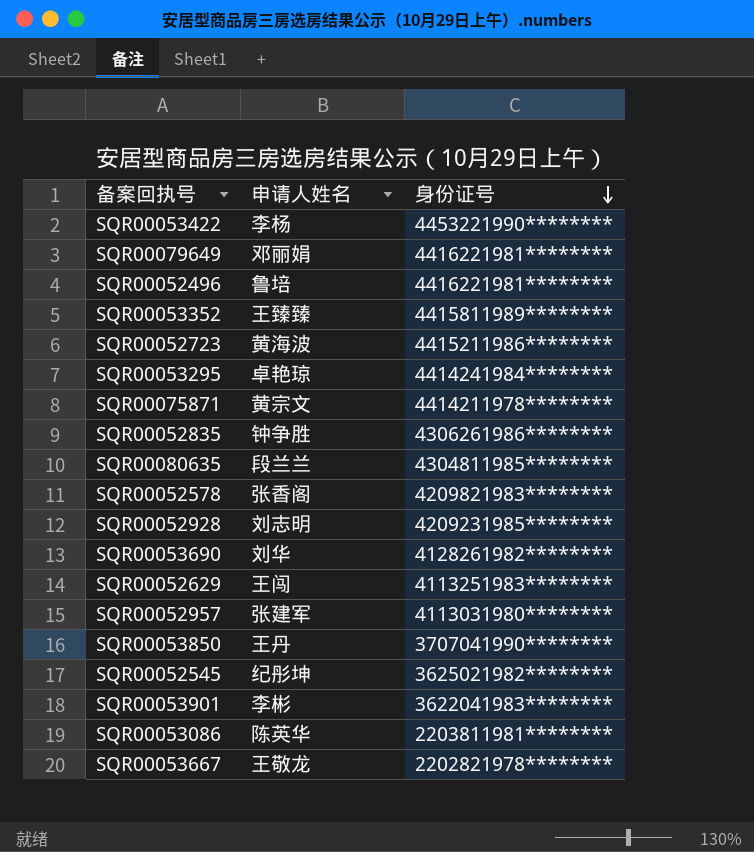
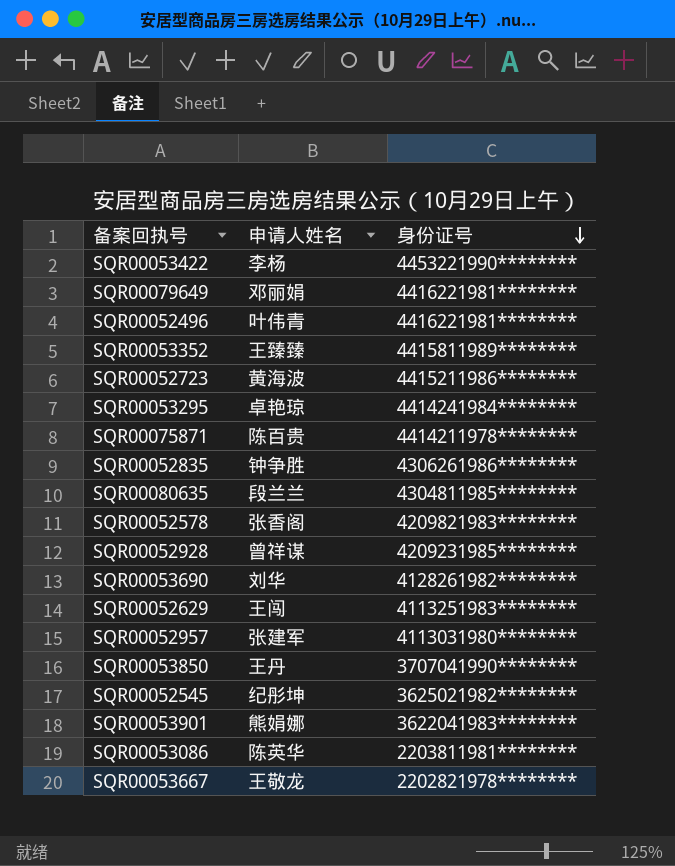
SQR00052496 | 申请人姓名: 鲁培 -> 叶伟青
SQR00075871 | 申请人姓名: 黄宗文 -> 陈百贵
SQR00052928 | 申请人姓名: 刘志明 -> 曾祥谋
SQR00053901 | 申请人姓名: 李彬 -> 熊娟娜

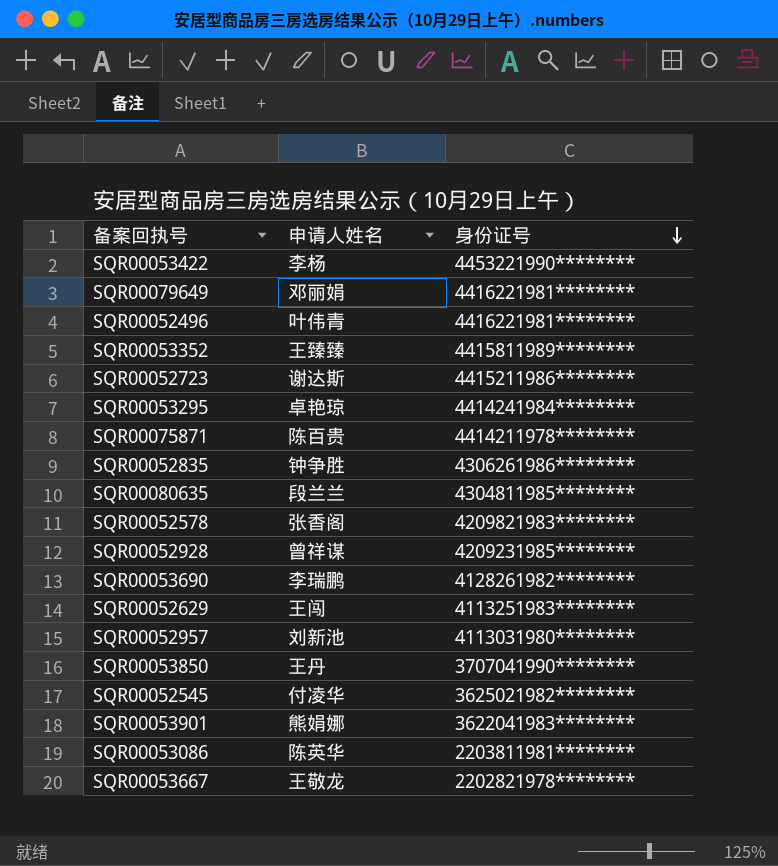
SQR00052723 | 申请人姓名: 黄海波 -> 谢达斯
SQR00053690 | 申请人姓名: 刘华 -> 李瑞鹏
SQR00052957 | 申请人姓名: 张建军 -> 刘新池
SQR00052545 | 申请人姓名: 纪彤坤 -> 付凌华

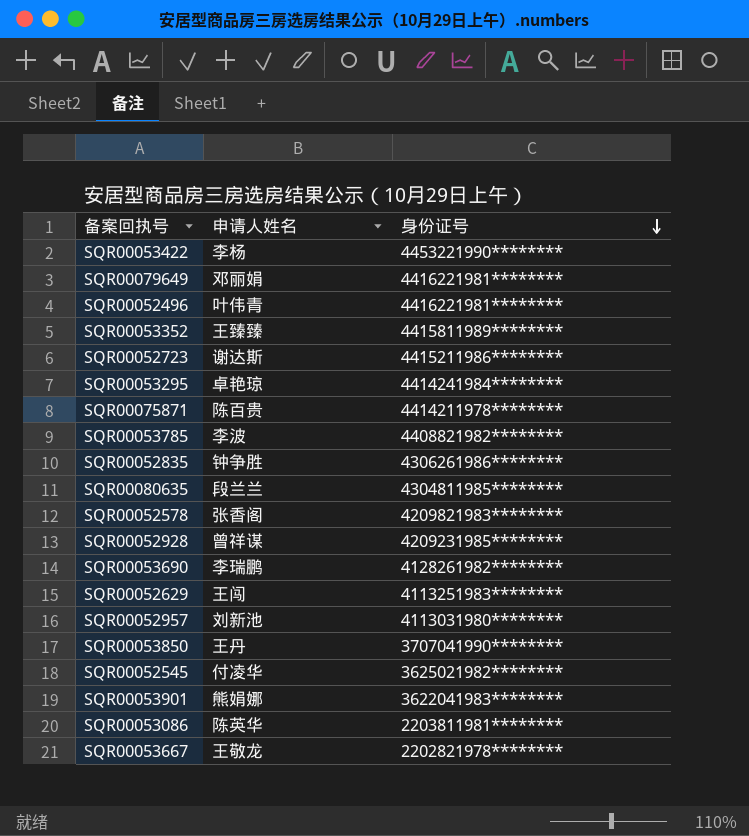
row SQR00053785: none -> 李波 | 4408821982********

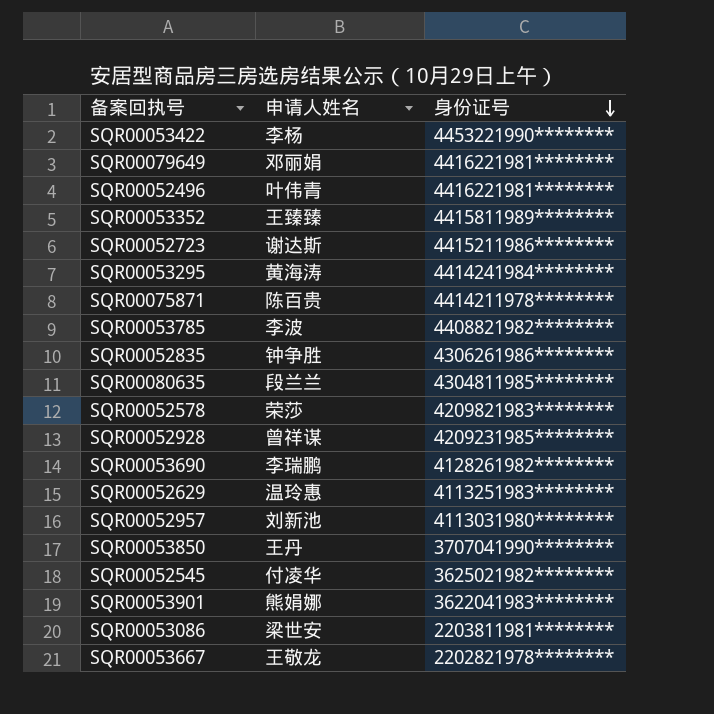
SQR00053295 | 申请人姓名: 卓艳琼 -> 黄海涛
SQR00052578 | 申请人姓名: 张香阁 -> 荣莎
SQR00052629 | 申请人姓名: 王闯 -> 温玲惠
SQR00053086 | 申请人姓名: 陈英华 -> 梁世安

